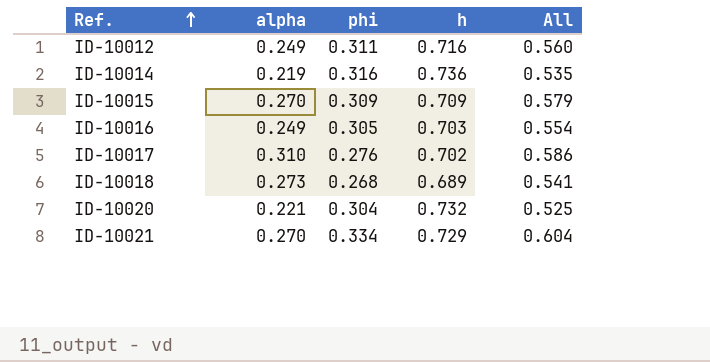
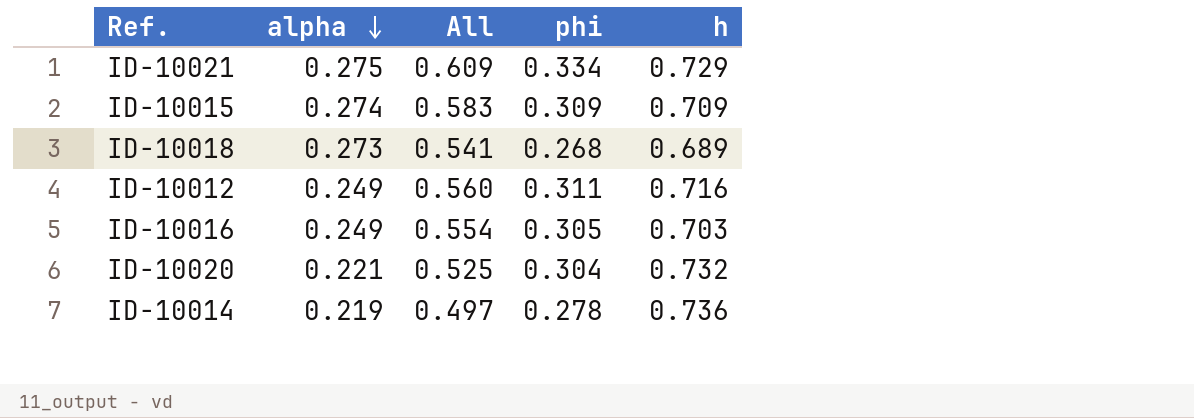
row order: Ref. ascending -> alpha descending
column All | position: 5 -> 3
row ID-10017: 0.310 | 0.276 | 0.702 | 0.586 -> none
ID-10021 | alpha: 0.270 -> 0.275
ID-10021 | All: 0.604 -> 0.609
ID-10015 | alpha: 0.270 -> 0.274
ID-10015 | All: 0.579 -> 0.583
ID-10014 | All: 0.535 -> 0.497
ID-10014 | phi: 0.316 -> 0.278

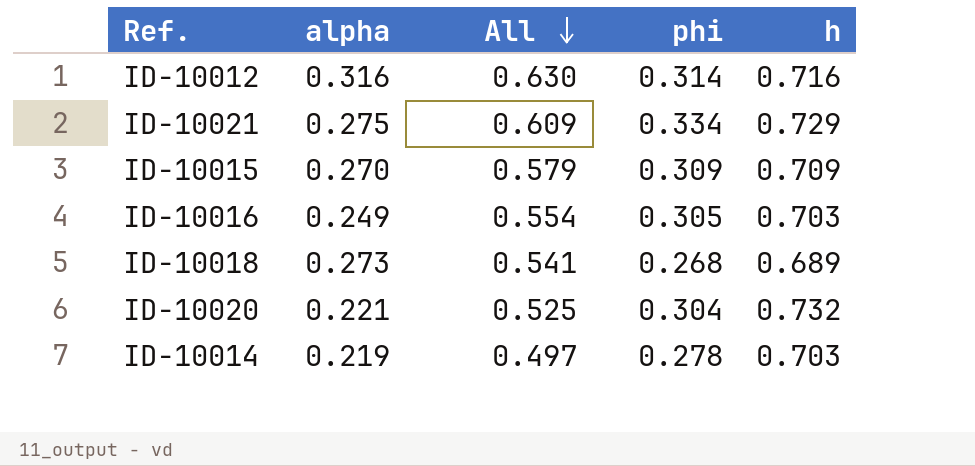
row order: alpha descending -> All descending
ID-10012 | alpha: 0.249 -> 0.316
ID-10012 | All: 0.560 -> 0.630
ID-10012 | phi: 0.311 -> 0.314
ID-10015 | alpha: 0.274 -> 0.270
ID-10015 | All: 0.583 -> 0.579
ID-10014 | h: 0.736 -> 0.703

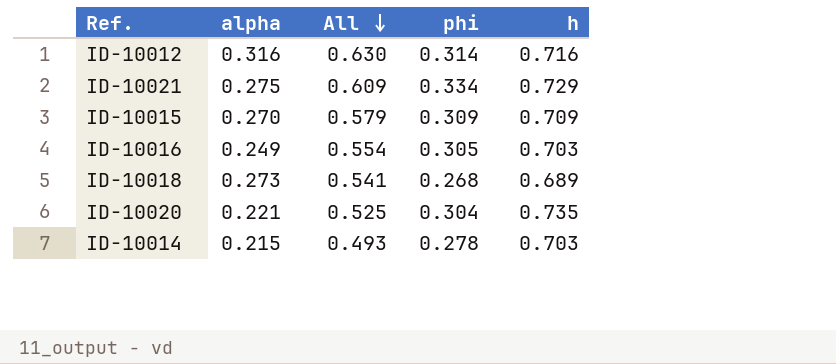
ID-10020 | h: 0.732 -> 0.735
ID-10014 | alpha: 0.219 -> 0.215
ID-10014 | All: 0.497 -> 0.493

